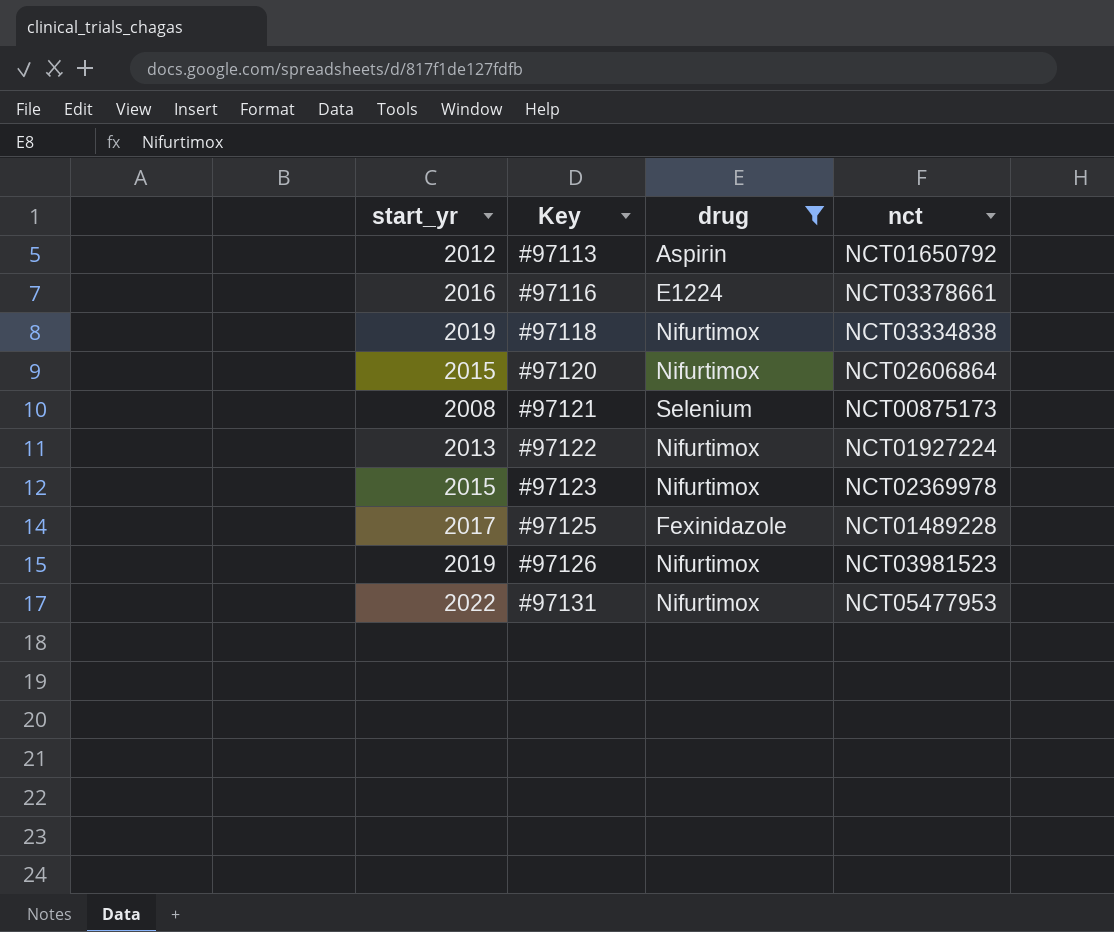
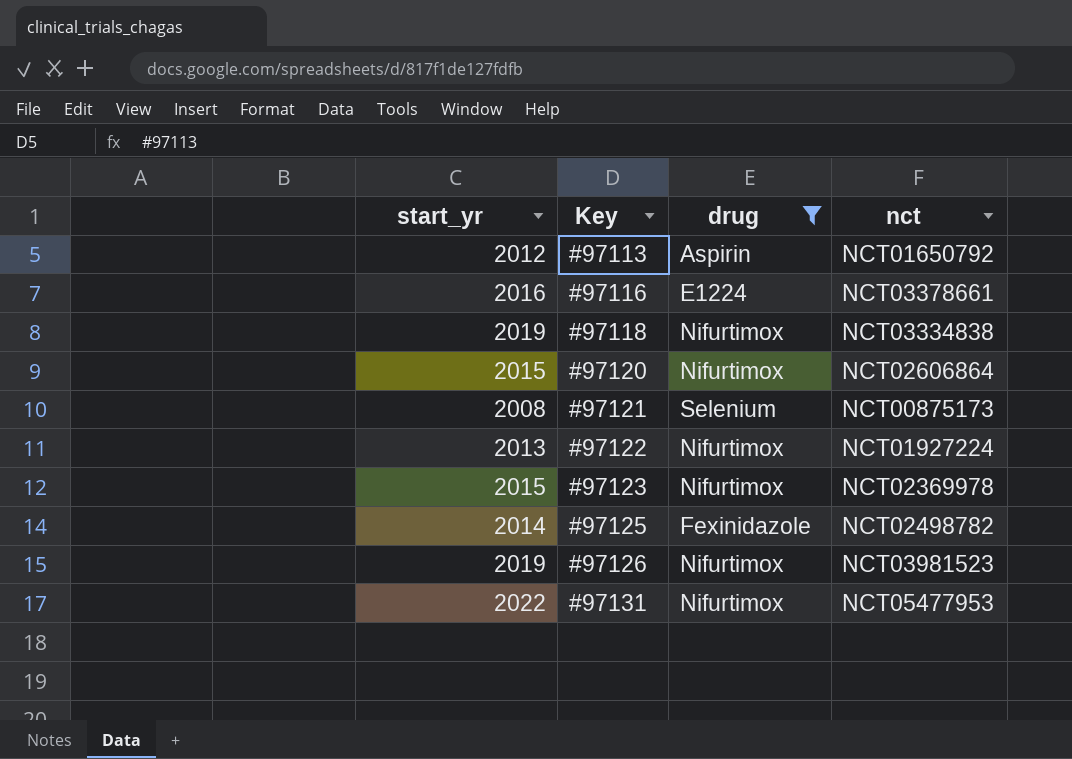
#97125 | start_yr: 2017 -> 2014
#97125 | nct: NCT01489228 -> NCT02498782

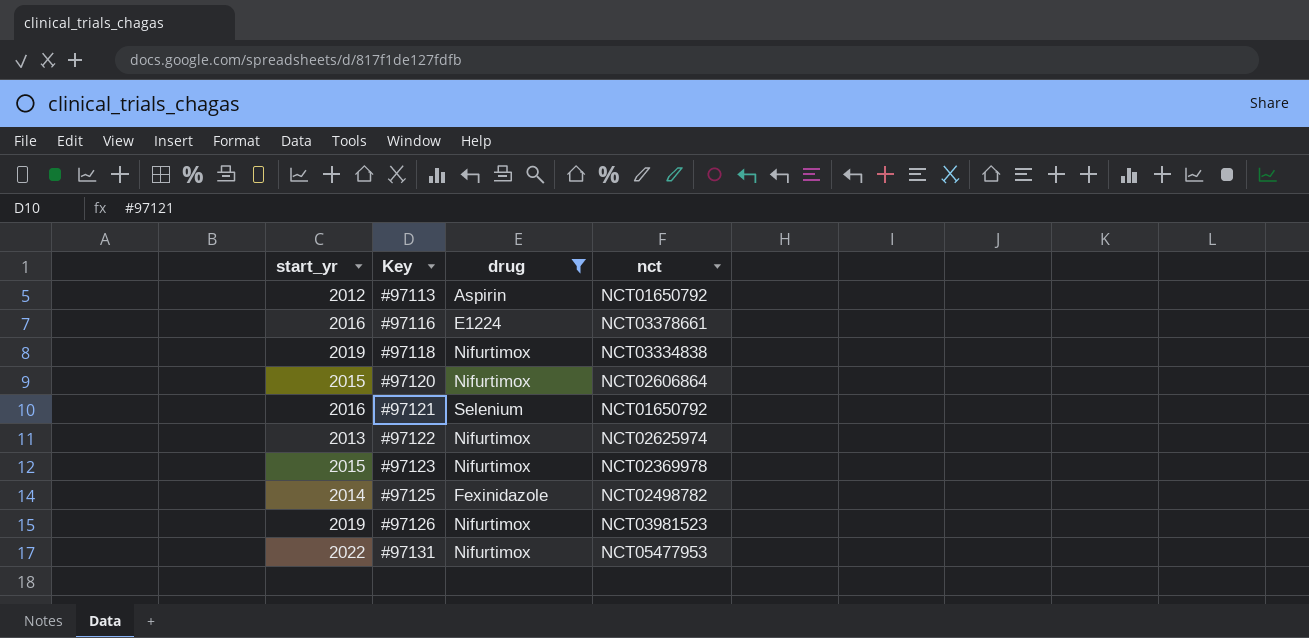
#97121 | start_yr: 2008 -> 2016
#97121 | nct: NCT00875173 -> NCT01650792
#97122 | nct: NCT01927224 -> NCT02625974

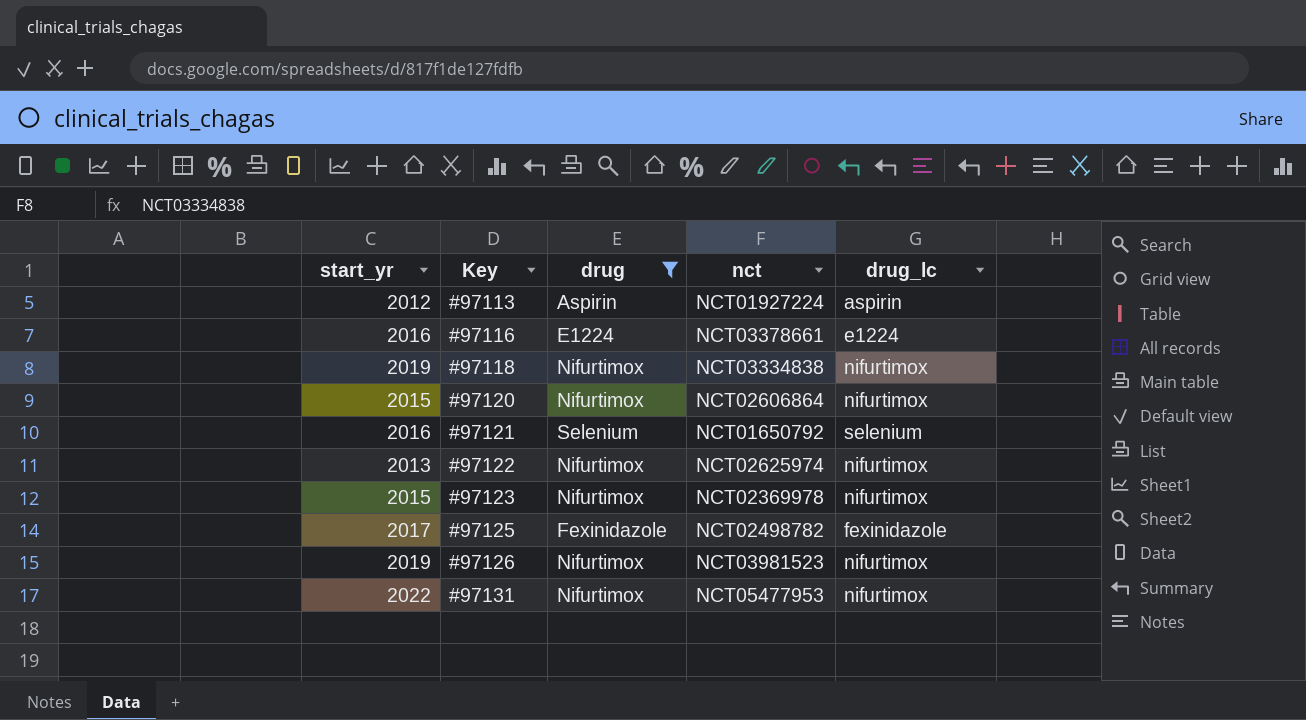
column drug_lc | position: none -> 5
#97113 | nct: NCT01650792 -> NCT01927224
#97125 | start_yr: 2014 -> 2017

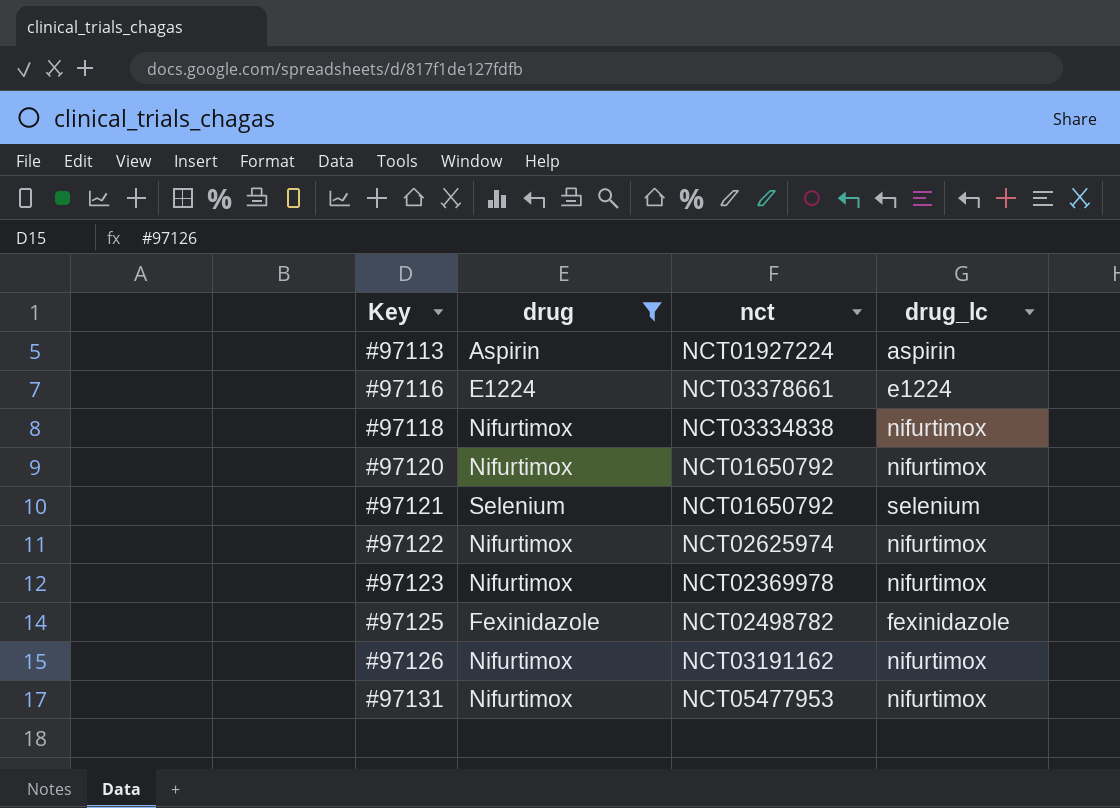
column start_yr | position: 1 -> none
#97120 | nct: NCT02606864 -> NCT01650792
#97126 | nct: NCT03981523 -> NCT03191162

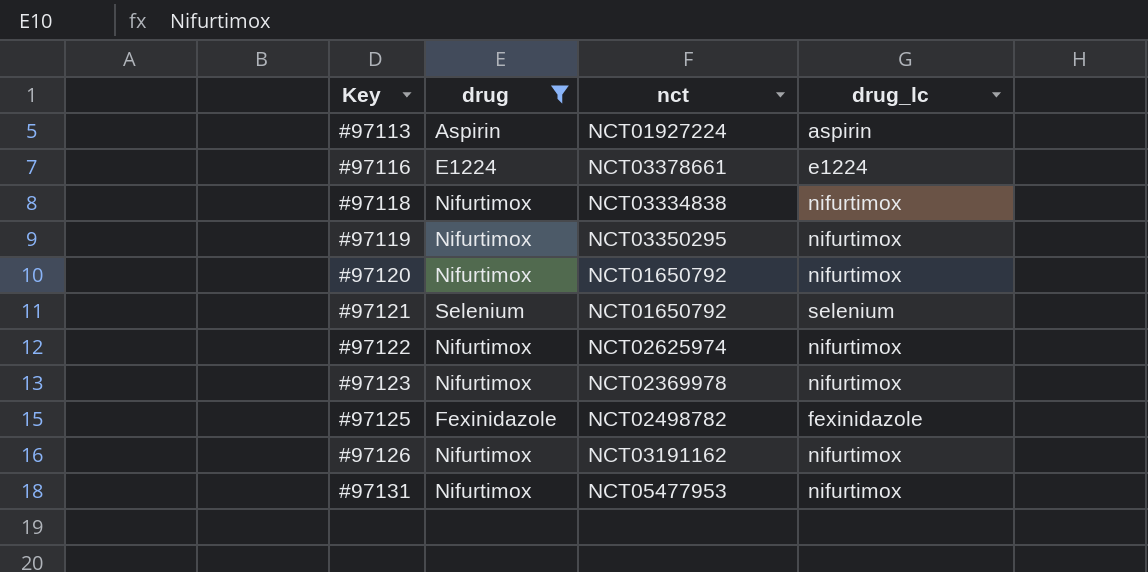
row #97119: none -> Nifurtimox | NCT03350295 | nifurtimox

